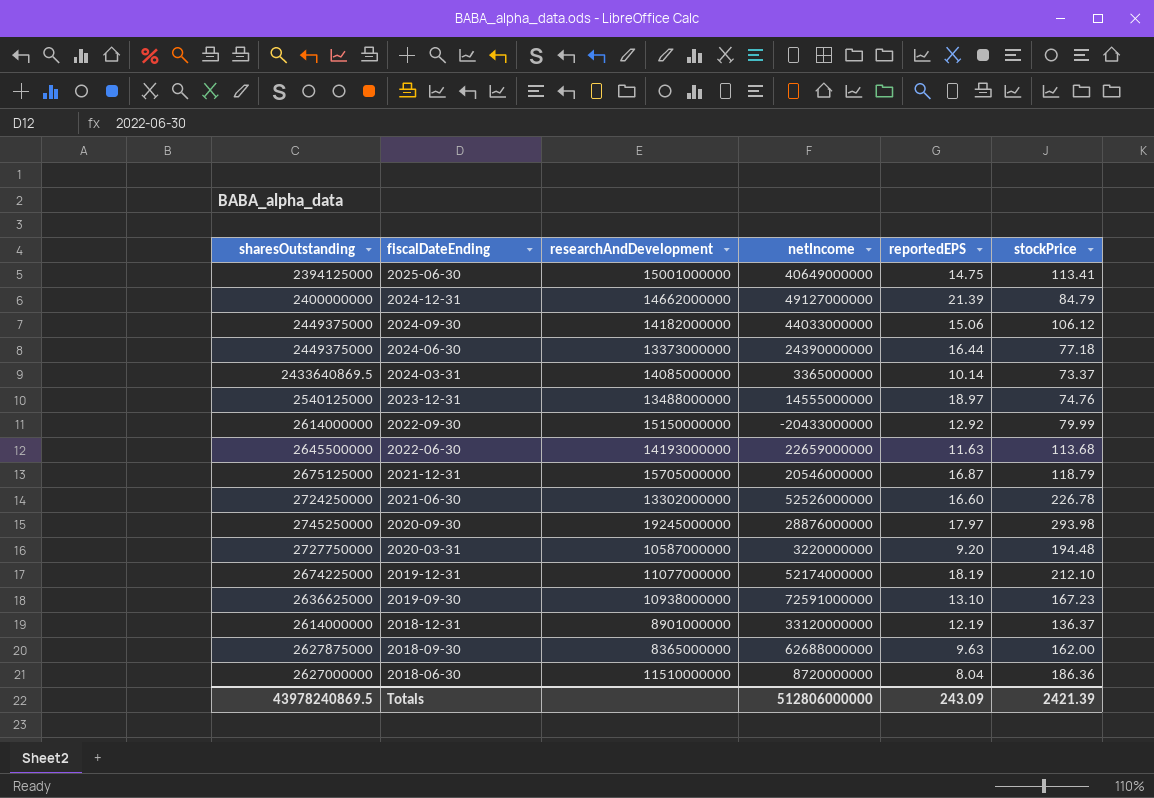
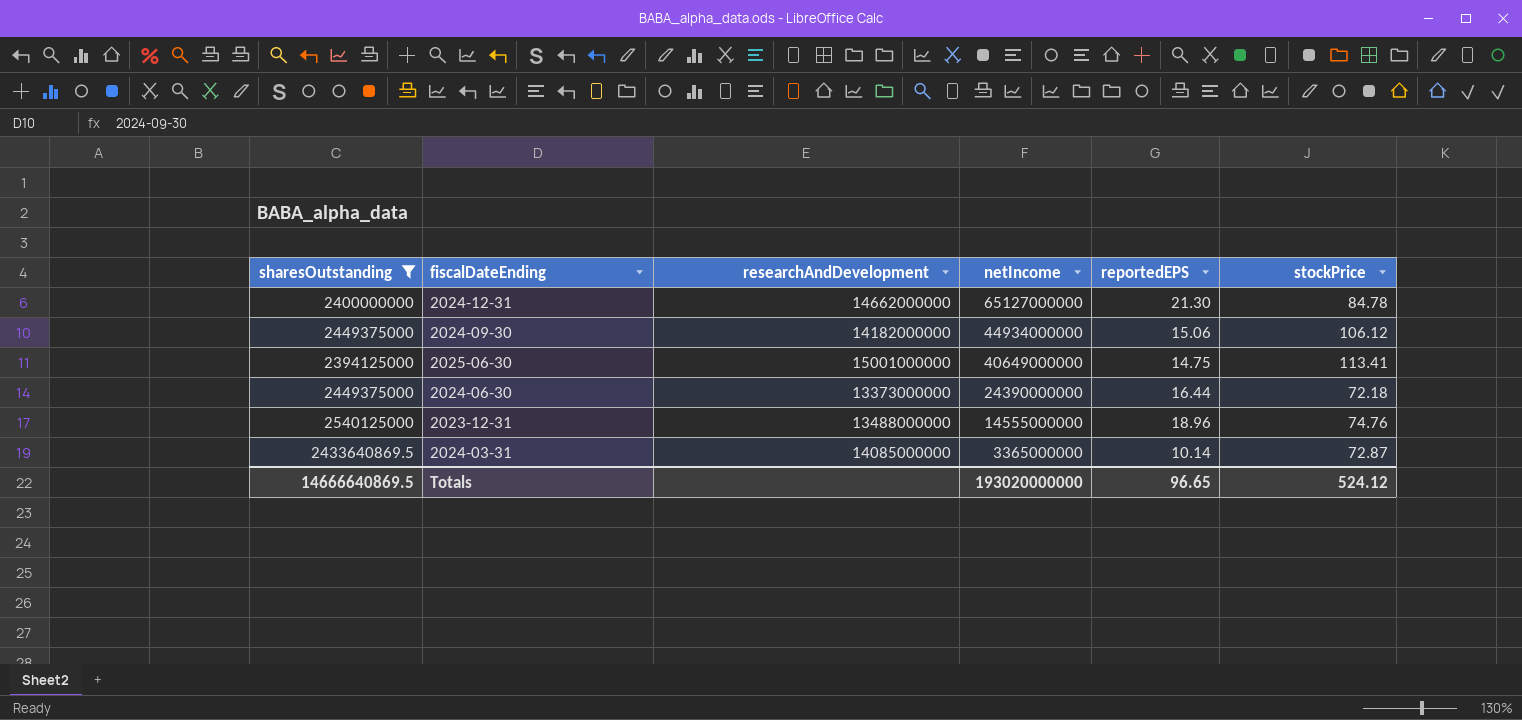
filter: none -> sharesOutstanding <= 2540125000
row order: fiscalDateEnding descending -> netIncome descending
2024-12-31 | netIncome: 49127000000 -> 65127000000
2024-12-31 | reportedEPS: 21.39 -> 21.30
2024-12-31 | stockPrice: 84.79 -> 84.78
2024-09-30 | netIncome: 44033000000 -> 44934000000
2024-06-30 | stockPrice: 77.18 -> 72.18
2023-12-31 | reportedEPS: 18.97 -> 18.96
2024-03-31 | stockPrice: 73.37 -> 72.87
Totals | sharesOutstanding: 43978240869.5 -> 14666640869.5
Totals | netIncome: 512806000000 -> 193020000000
Totals | reportedEPS: 243.09 -> 96.65
Totals | stockPrice: 2421.39 -> 524.12

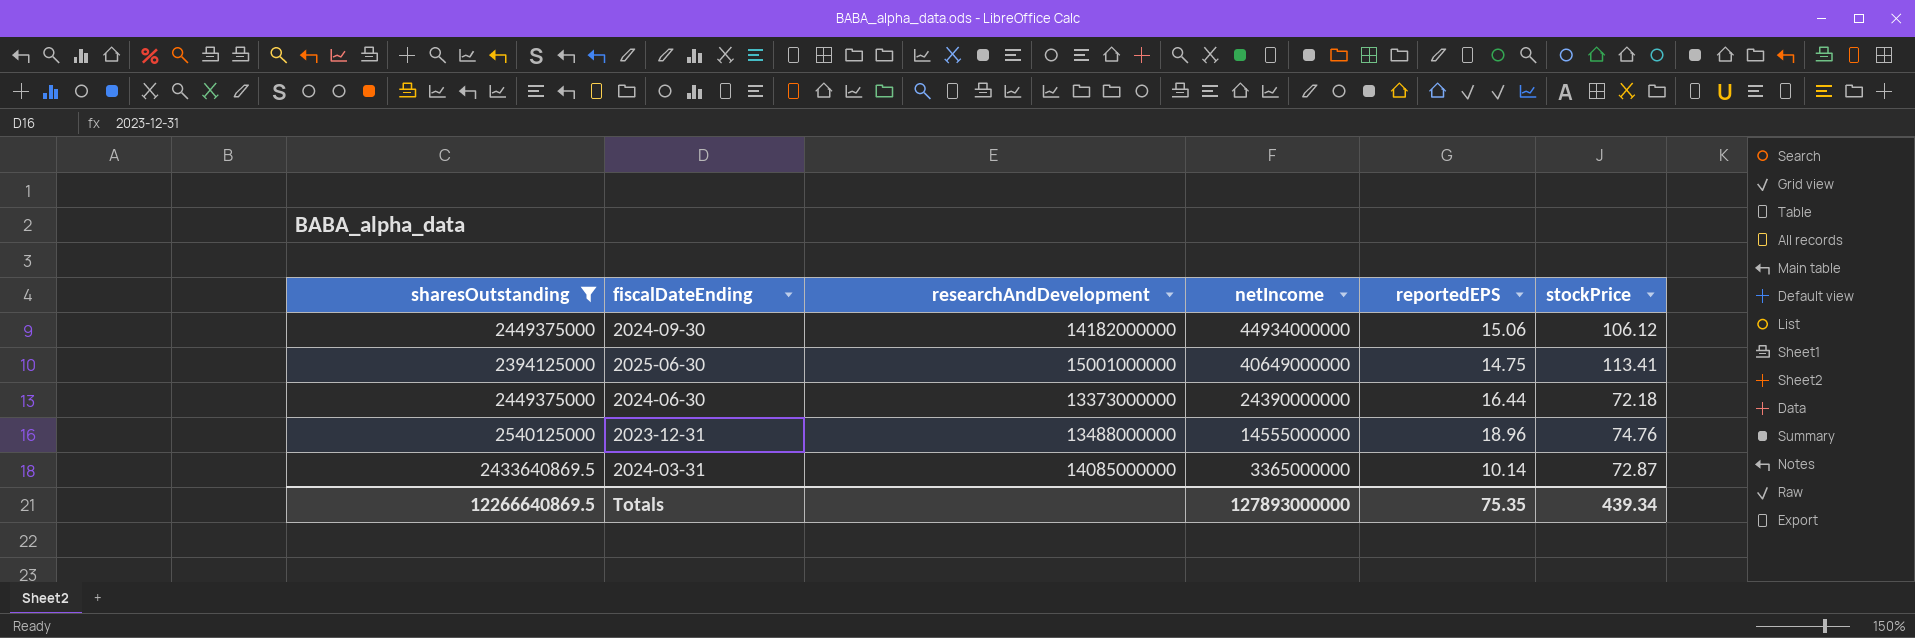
row 2024-12-31: 2400000000 | 14662000000 | 65127000000 | 21.30 | 84.78 -> none
Totals | sharesOutstanding: 14666640869.5 -> 12266640869.5
Totals | netIncome: 193020000000 -> 127893000000
Totals | reportedEPS: 96.65 -> 75.35
Totals | stockPrice: 524.12 -> 439.34

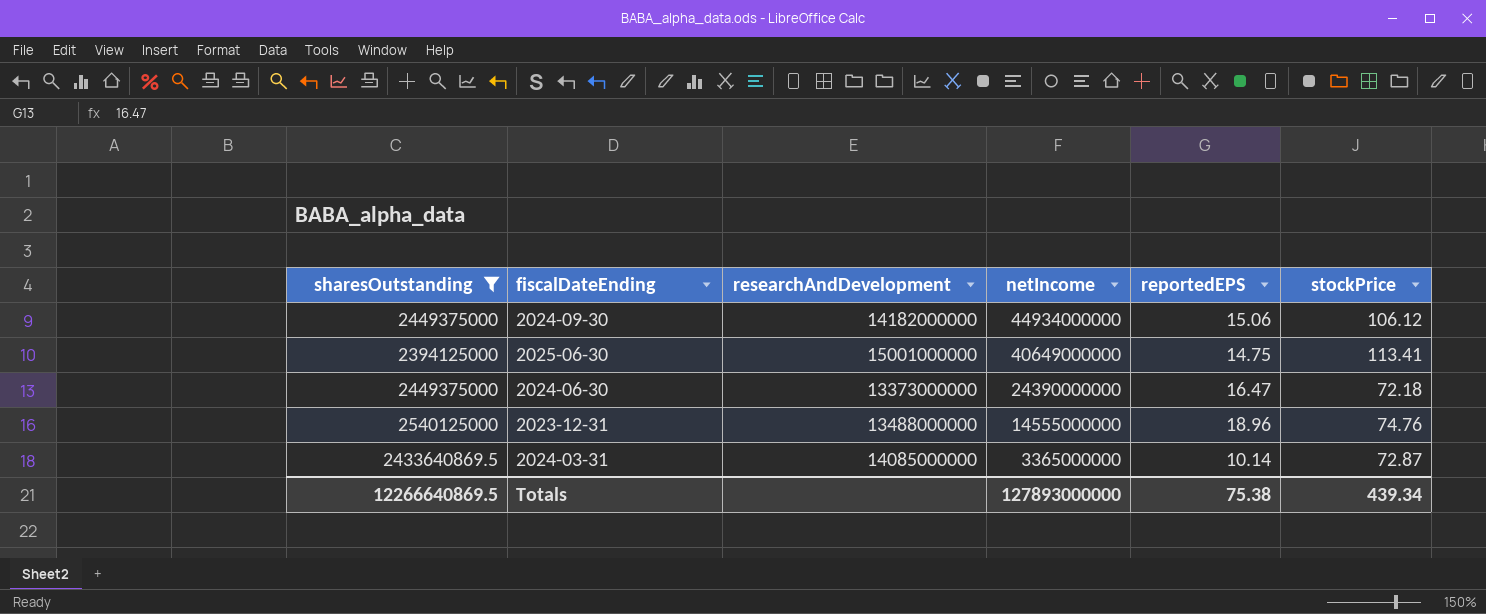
2024-06-30 | reportedEPS: 16.44 -> 16.47
Totals | reportedEPS: 75.35 -> 75.38

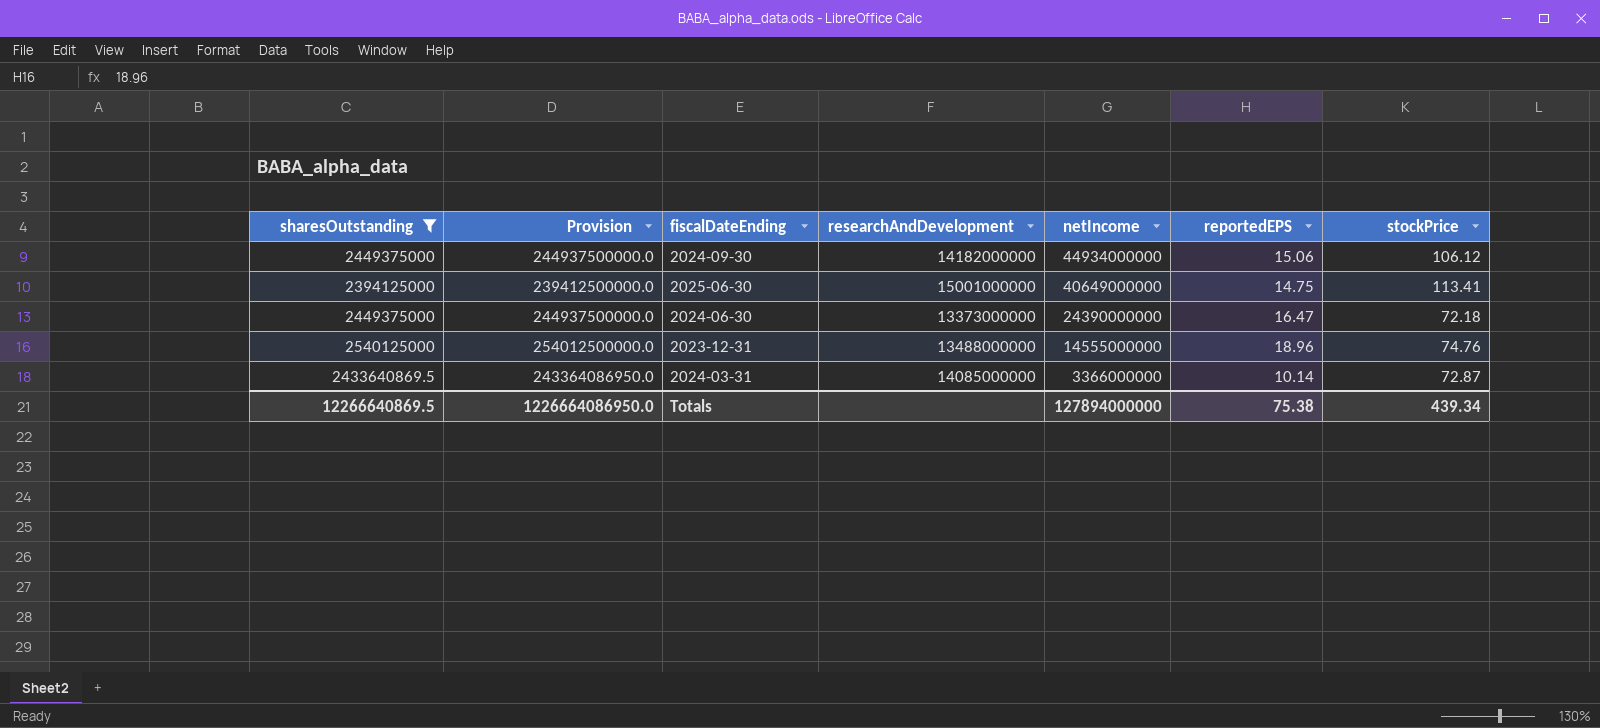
column Provision | formula: none -> [sharesOutstanding] * 100
2024-03-31 | netIncome: 3365000000 -> 3366000000
Totals | netIncome: 127893000000 -> 127894000000

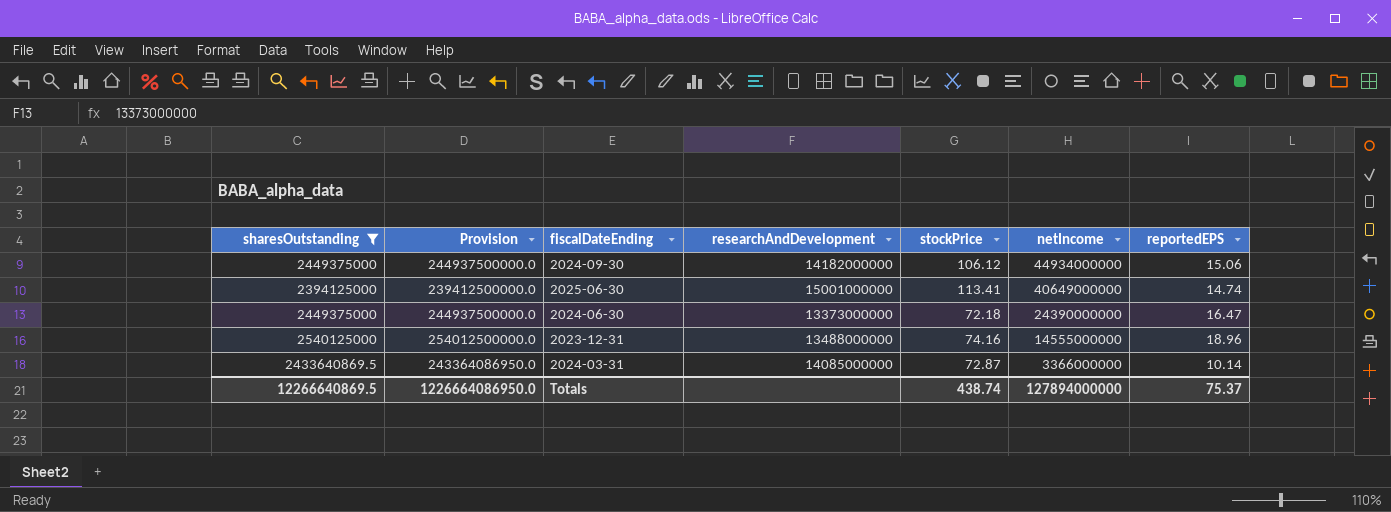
column stockPrice | position: 7 -> 5
2025-06-30 | reportedEPS: 14.75 -> 14.74
2023-12-31 | stockPrice: 74.76 -> 74.16
Totals | stockPrice: 439.34 -> 438.74
Totals | reportedEPS: 75.38 -> 75.37

